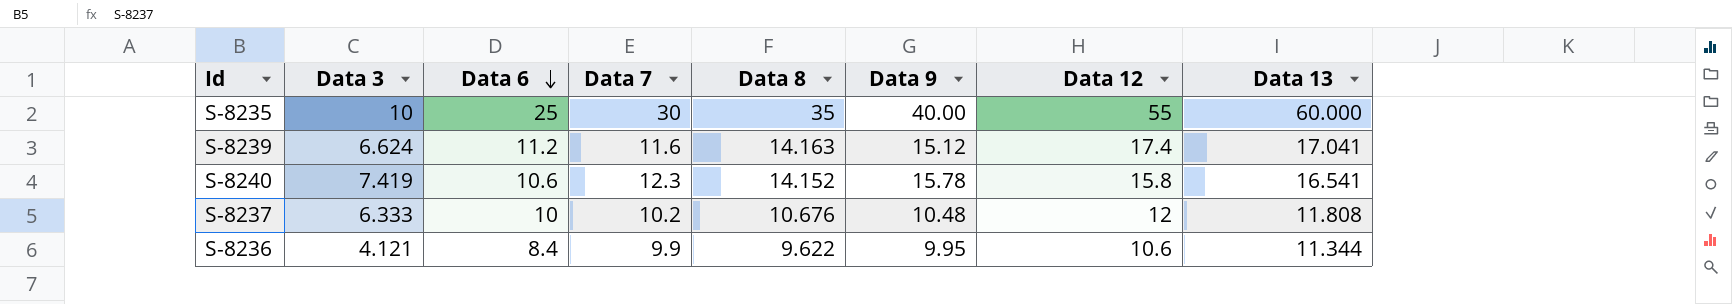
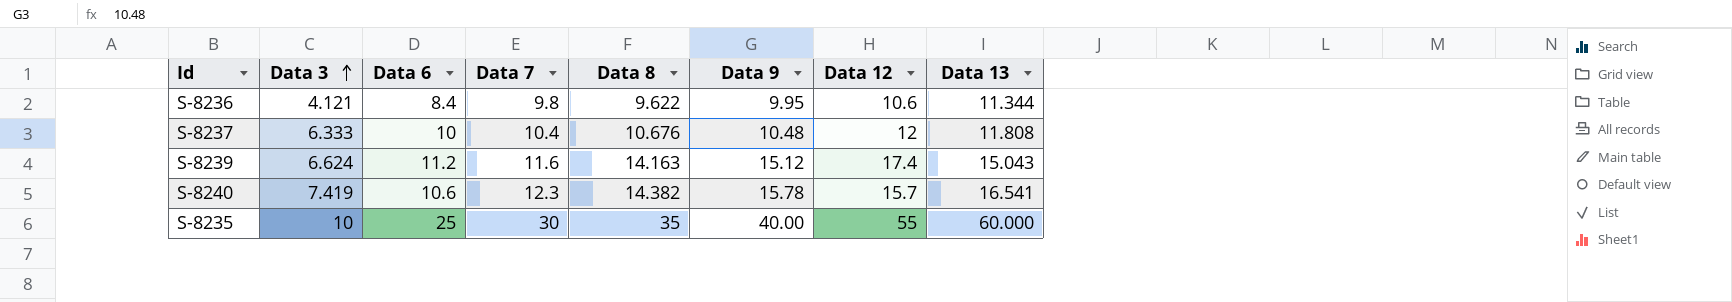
row order: Data 6 descending -> Data 3 ascending
S-8236 | Data 7: 9.9 -> 9.8
S-8237 | Data 7: 10.2 -> 10.4
S-8239 | Data 13: 17.041 -> 15.043
S-8240 | Data 8: 14.152 -> 14.382
S-8240 | Data 12: 15.8 -> 15.7

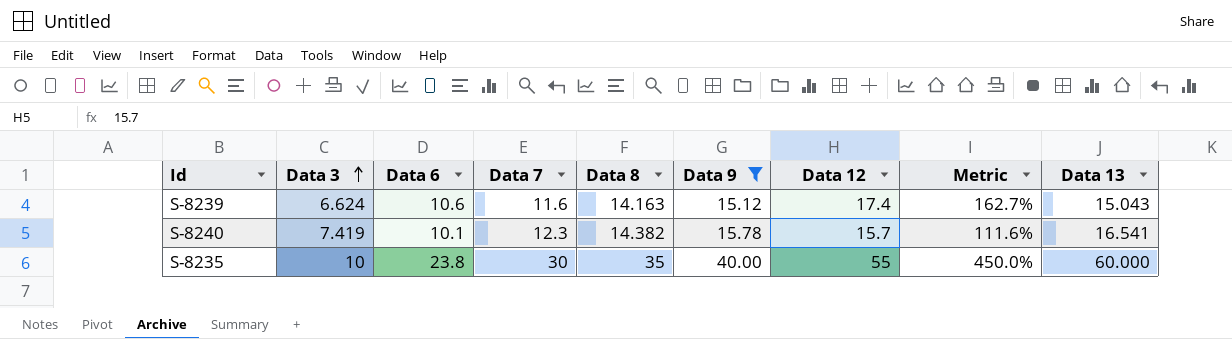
filter: none -> Data 9 >= 15.12
column Metric | formula: none -> ([Data 12] - [Data 3]) / [Data 3]
S-8239 | Data 6: 11.2 -> 10.6
S-8240 | Data 6: 10.6 -> 10.1
S-8235 | Data 6: 25 -> 23.8

